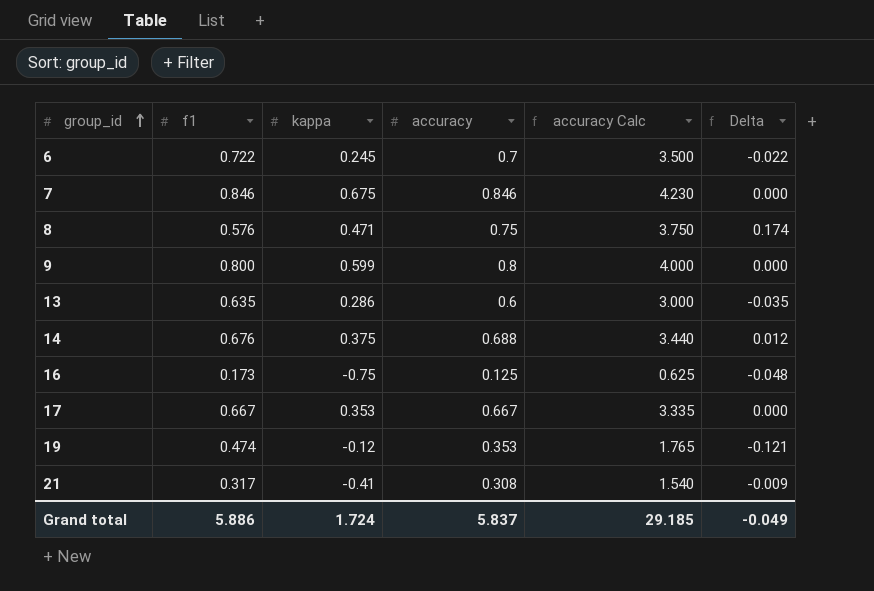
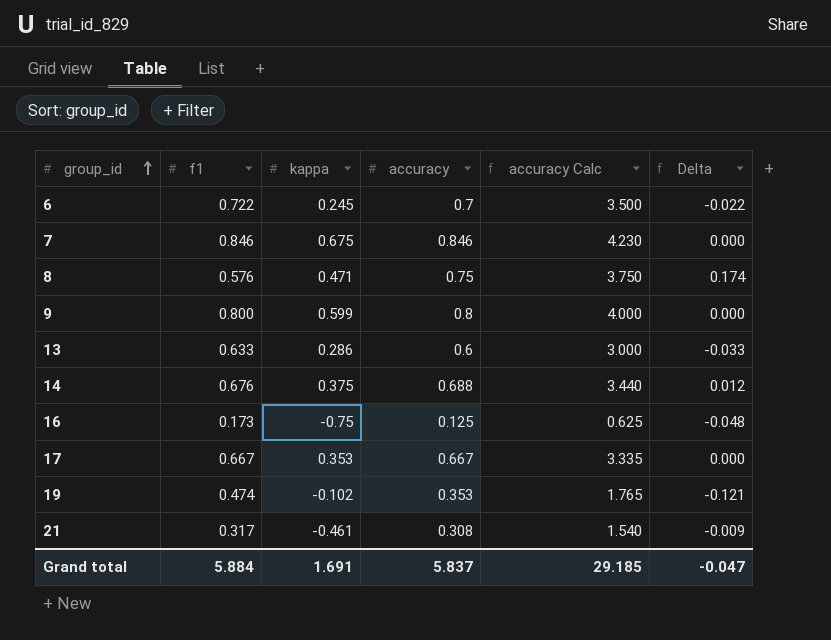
13 | f1: 0.635 -> 0.633
13 | Delta: -0.035 -> -0.033
19 | kappa: -0.12 -> -0.102
21 | kappa: -0.41 -> -0.461
Grand total | f1: 5.886 -> 5.884
Grand total | kappa: 1.724 -> 1.691
Grand total | Delta: -0.049 -> -0.047

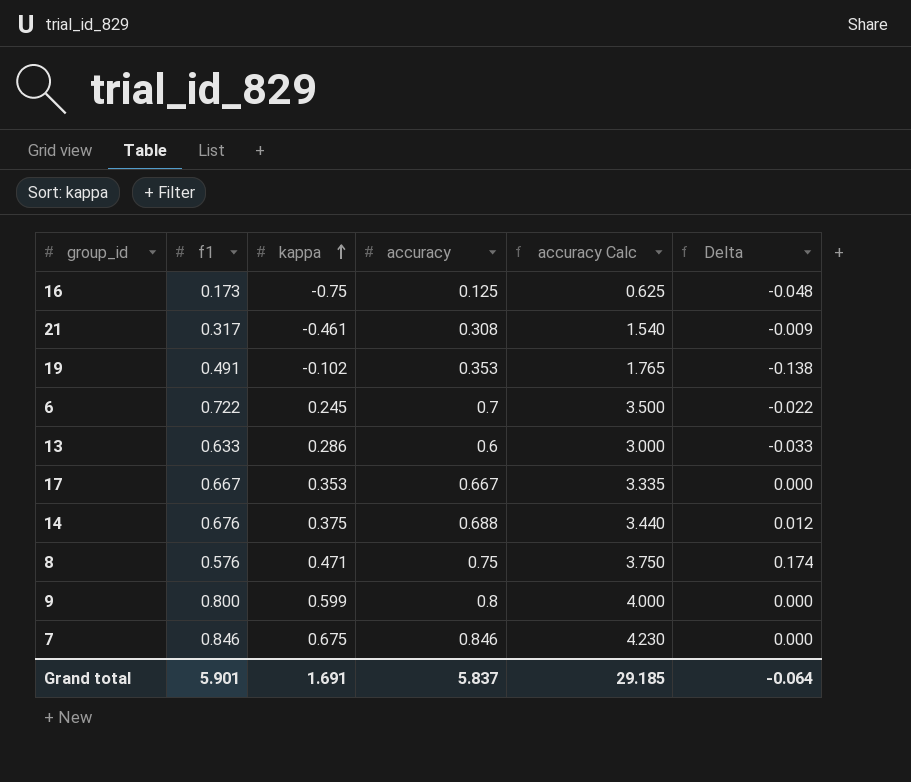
row order: group_id ascending -> kappa ascending
19 | f1: 0.474 -> 0.491
19 | Delta: -0.121 -> -0.138
Grand total | f1: 5.884 -> 5.901
Grand total | Delta: -0.047 -> -0.064

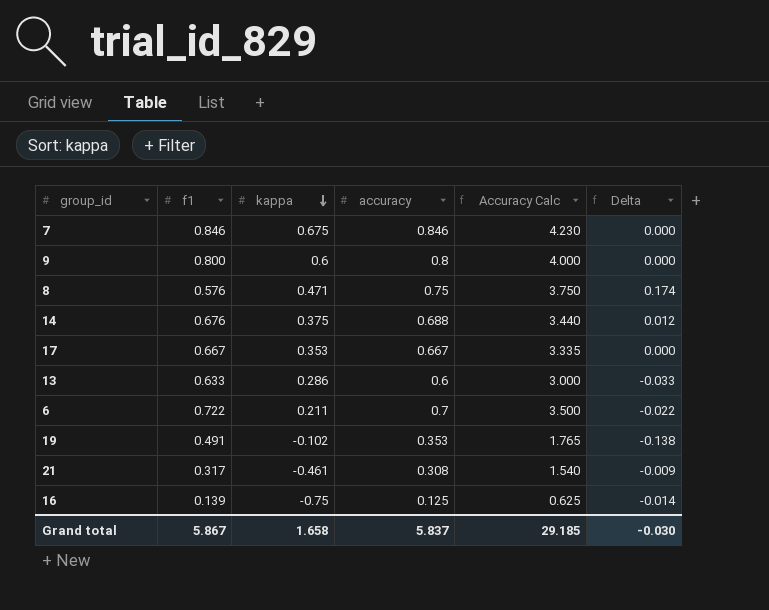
row order: kappa ascending -> kappa descending
column name: accuracy Calc -> Accuracy Calc
9 | kappa: 0.599 -> 0.6
6 | kappa: 0.245 -> 0.211
16 | f1: 0.173 -> 0.139
16 | Delta: -0.048 -> -0.014
Grand total | f1: 5.901 -> 5.867
Grand total | kappa: 1.691 -> 1.658
Grand total | Delta: -0.064 -> -0.030

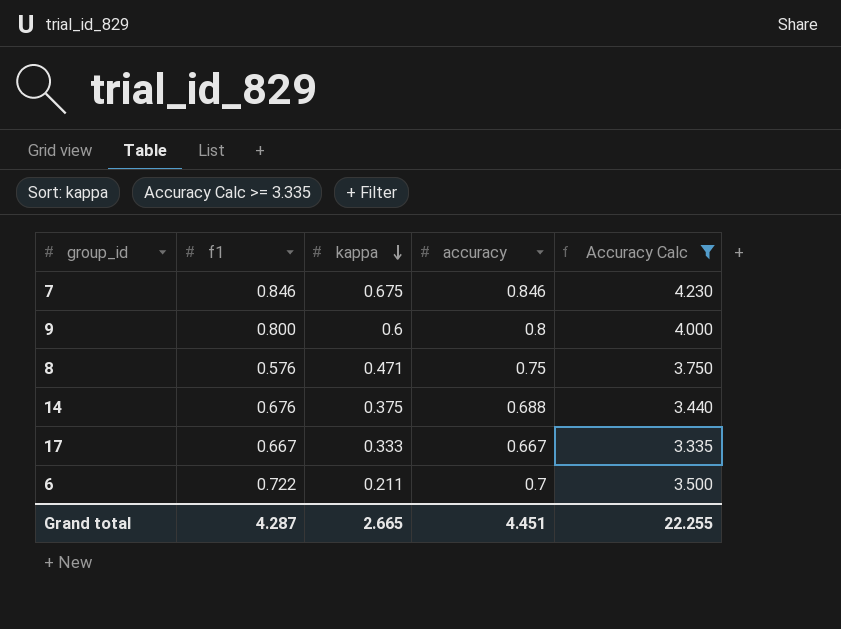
filter: none -> Accuracy Calc >= 3.335
column Delta | formula: [accuracy] - [f1] -> none
17 | kappa: 0.353 -> 0.333
Grand total | f1: 5.867 -> 4.287
Grand total | kappa: 1.658 -> 2.665
Grand total | accuracy: 5.837 -> 4.451
Grand total | Accuracy Calc: 29.185 -> 22.255

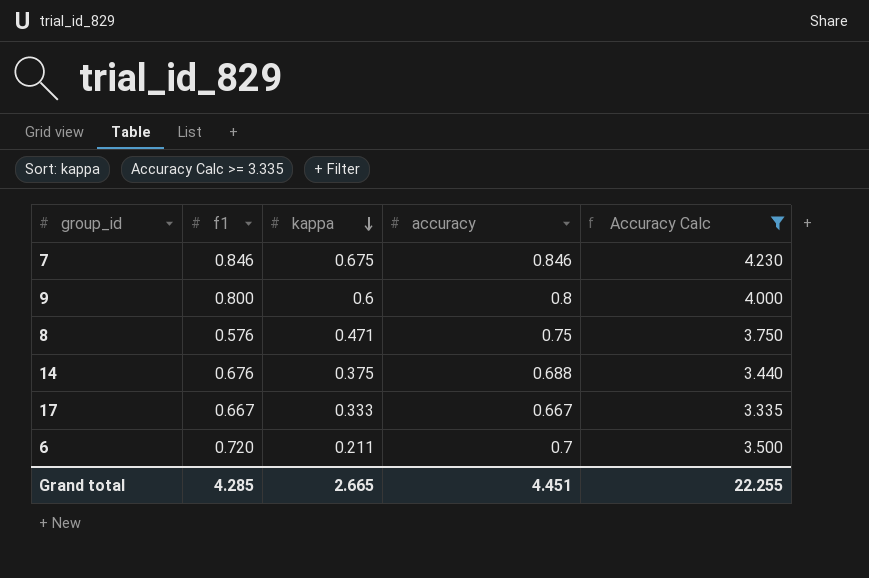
6 | f1: 0.722 -> 0.720
Grand total | f1: 4.287 -> 4.285

